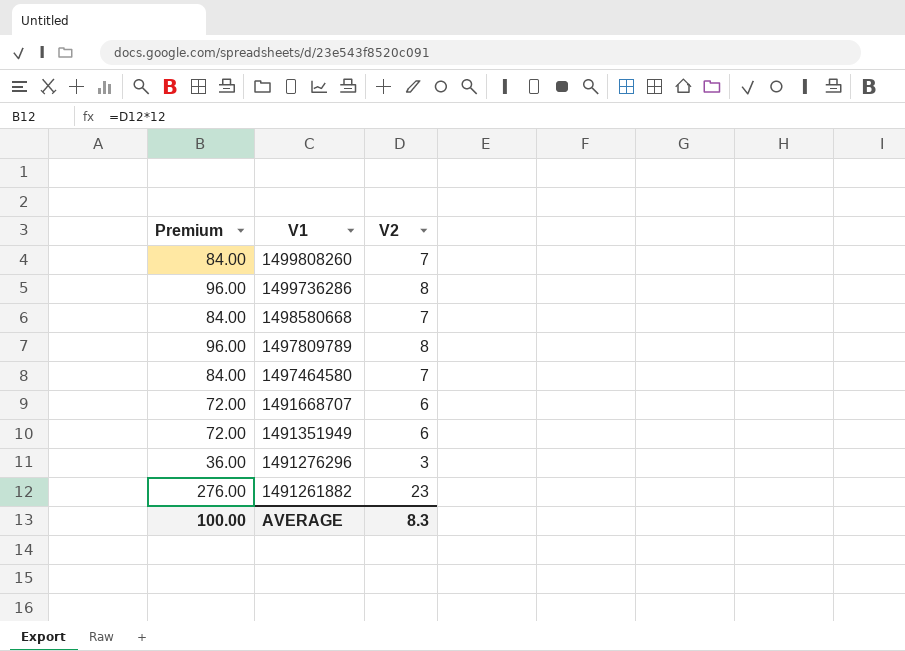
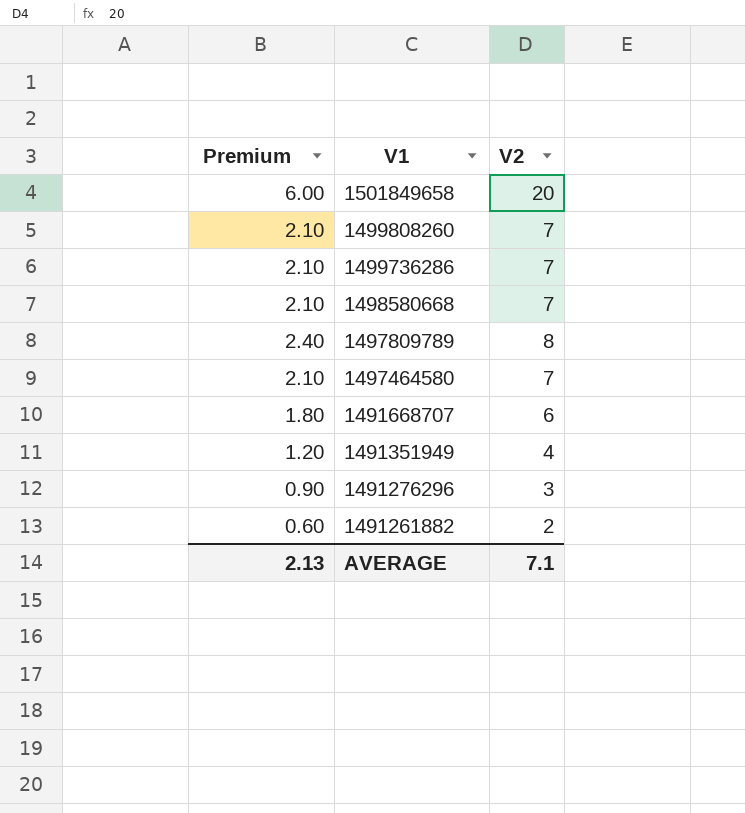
column Premium | formula: [V2] * 12 -> [V2] * 0.3
row 1501849658: none -> 6.00 | 20
1499736286 | V2: 8 -> 7
1491351949 | V2: 6 -> 4
1491261882 | V2: 23 -> 2
AVERAGE | Premium: 100.00 -> 2.13
AVERAGE | V2: 8.3 -> 7.1

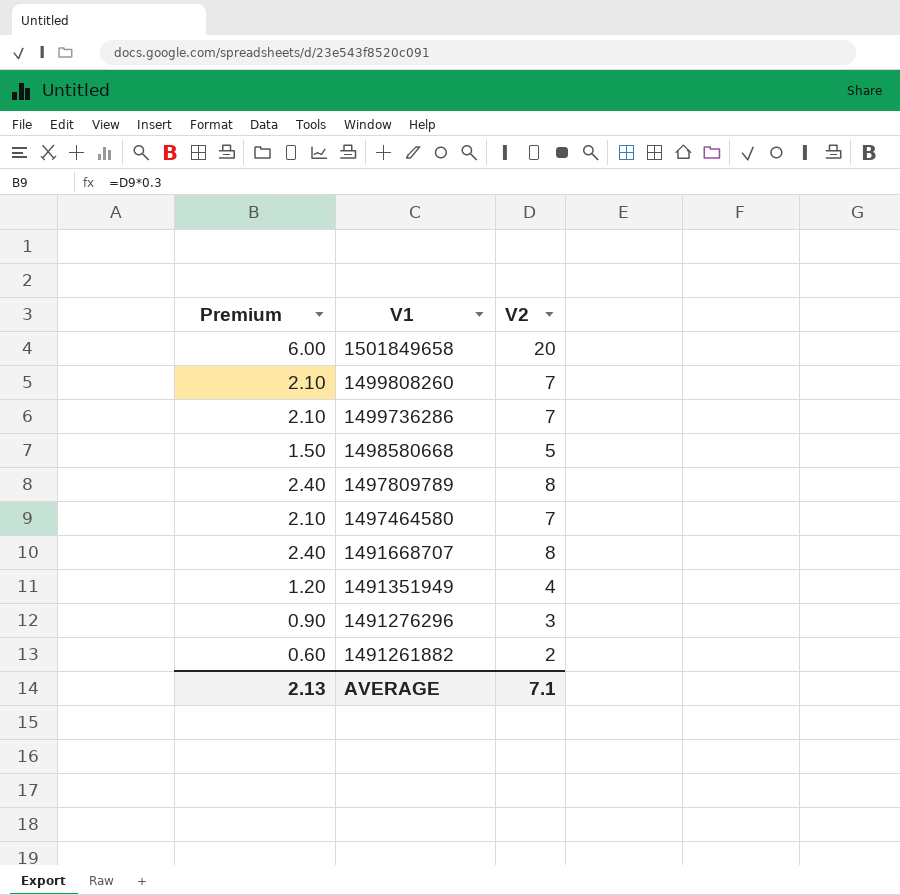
1498580668 | Premium: 2.10 -> 1.50
1498580668 | V2: 7 -> 5
1491668707 | Premium: 1.80 -> 2.40
1491668707 | V2: 6 -> 8

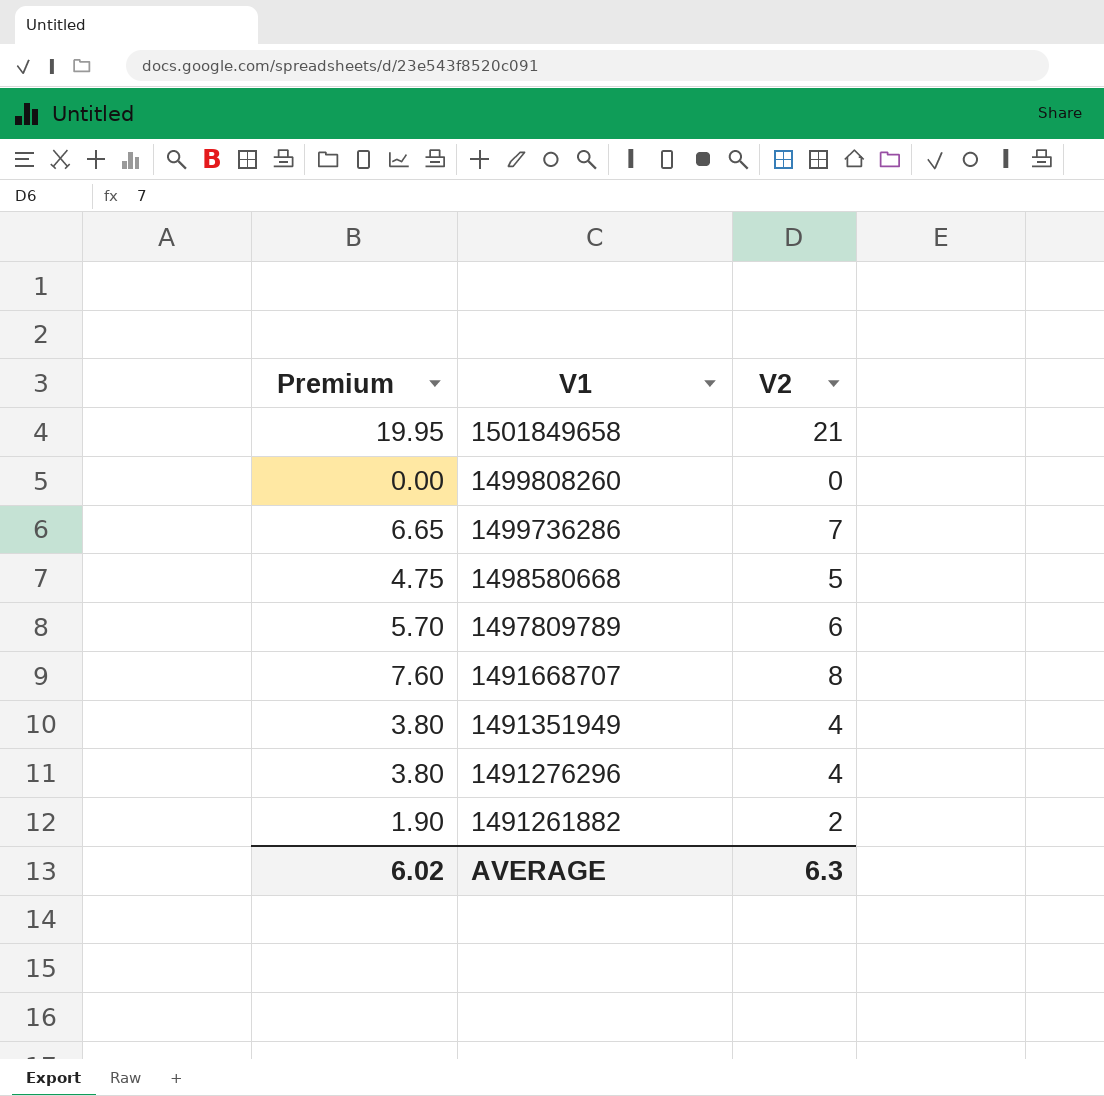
column Premium | formula: [V2] * 0.3 -> [V2] * 0.95
row 1497464580: 2.10 | 7 -> none
1501849658 | V2: 20 -> 21
1499808260 | V2: 7 -> 0
1497809789 | V2: 8 -> 6
1491276296 | V2: 3 -> 4
AVERAGE | Premium: 2.13 -> 6.02
AVERAGE | V2: 7.1 -> 6.3

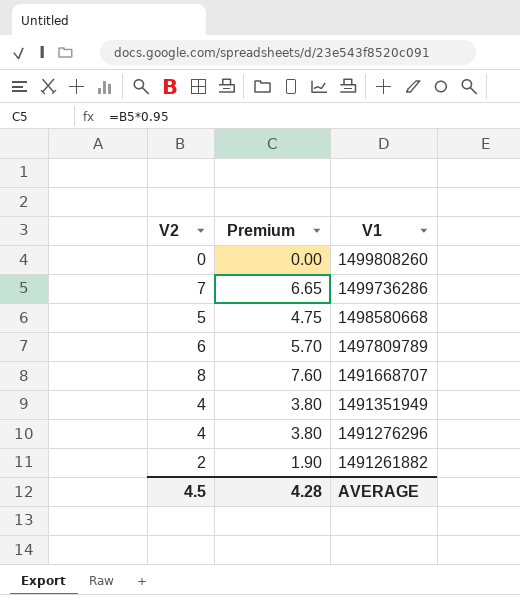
column V2 | position: 3 -> 1
row 1501849658: 19.95 | 21 -> none
AVERAGE | V2: 6.3 -> 4.5
AVERAGE | Premium: 6.02 -> 4.28

